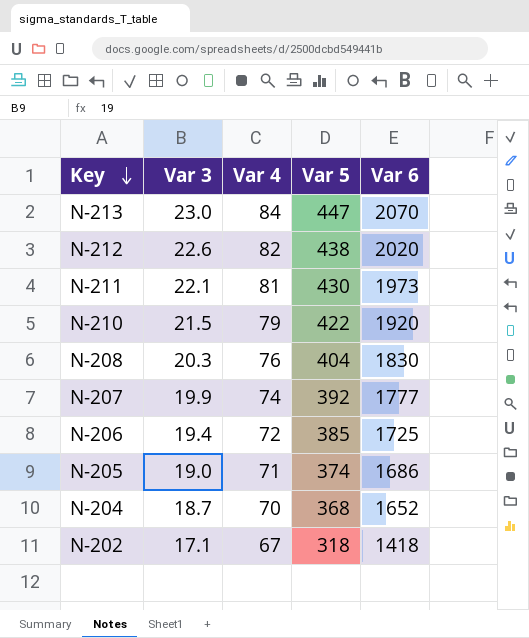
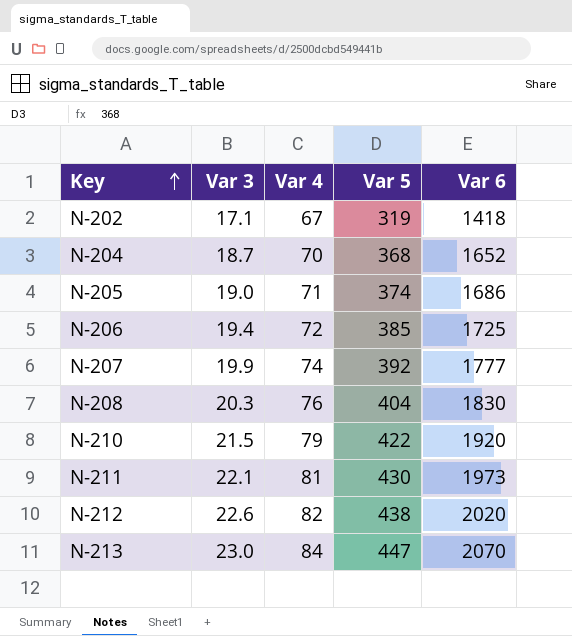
row order: Key descending -> Key ascending
N-202 | Var 5: 318 -> 319

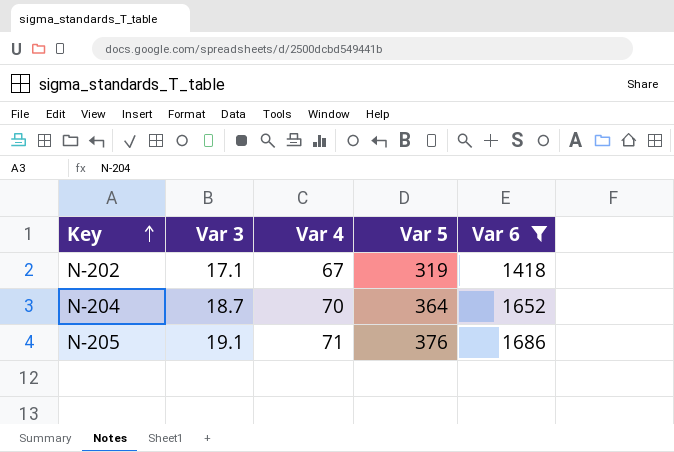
filter: none -> Var 6 <= 1686
N-204 | Var 5: 368 -> 364
N-205 | Var 3: 19.0 -> 19.1
N-205 | Var 5: 374 -> 376

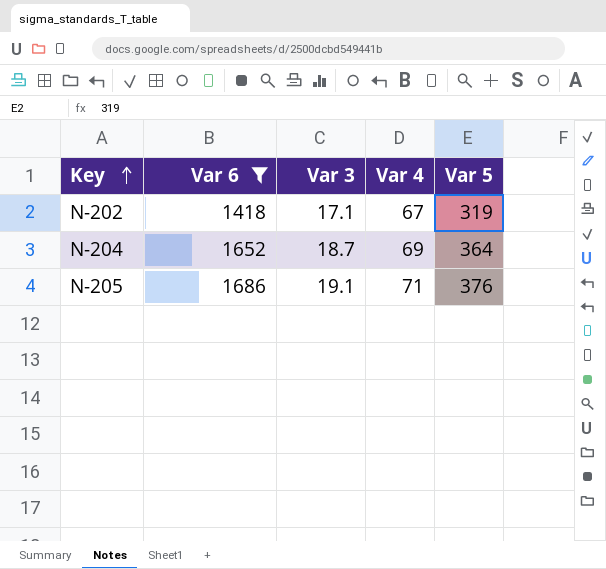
column Var 6 | position: 5 -> 2
N-204 | Var 4: 70 -> 69

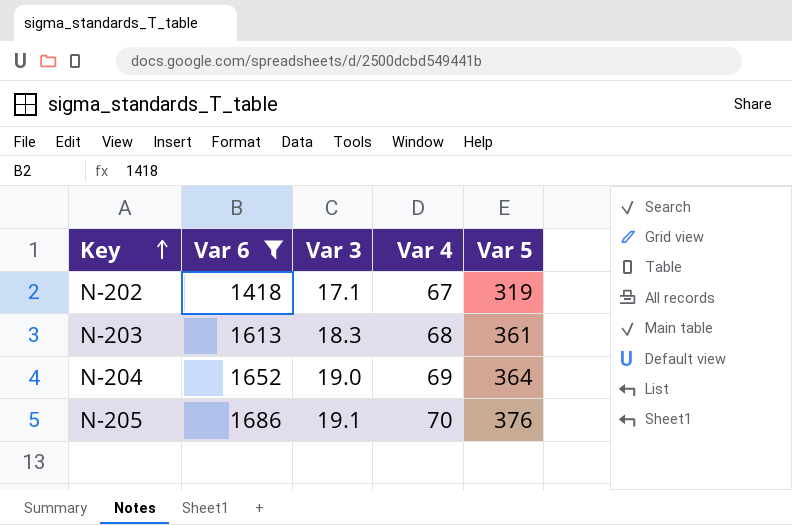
row N-203: none -> 1613 | 18.3 | 68 | 361
N-204 | Var 3: 18.7 -> 19.0
N-205 | Var 4: 71 -> 70

